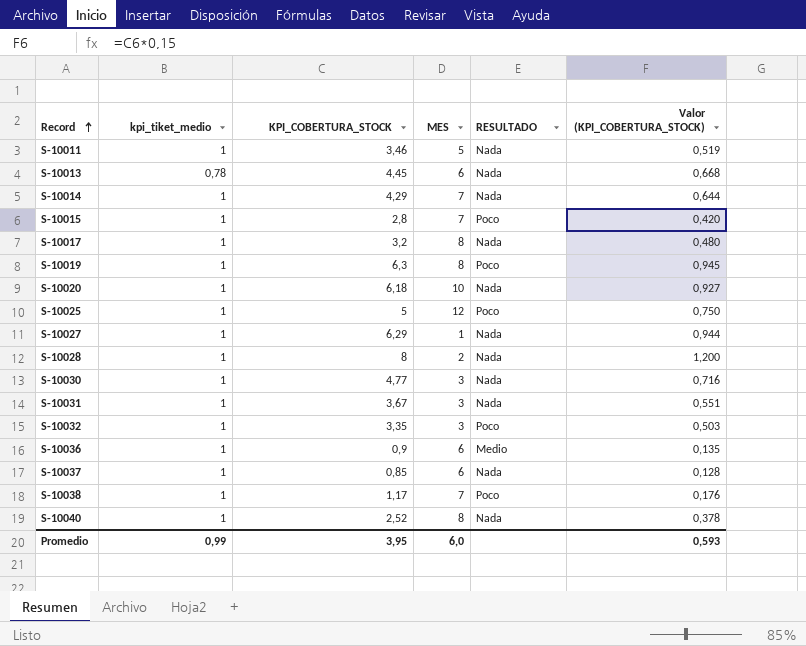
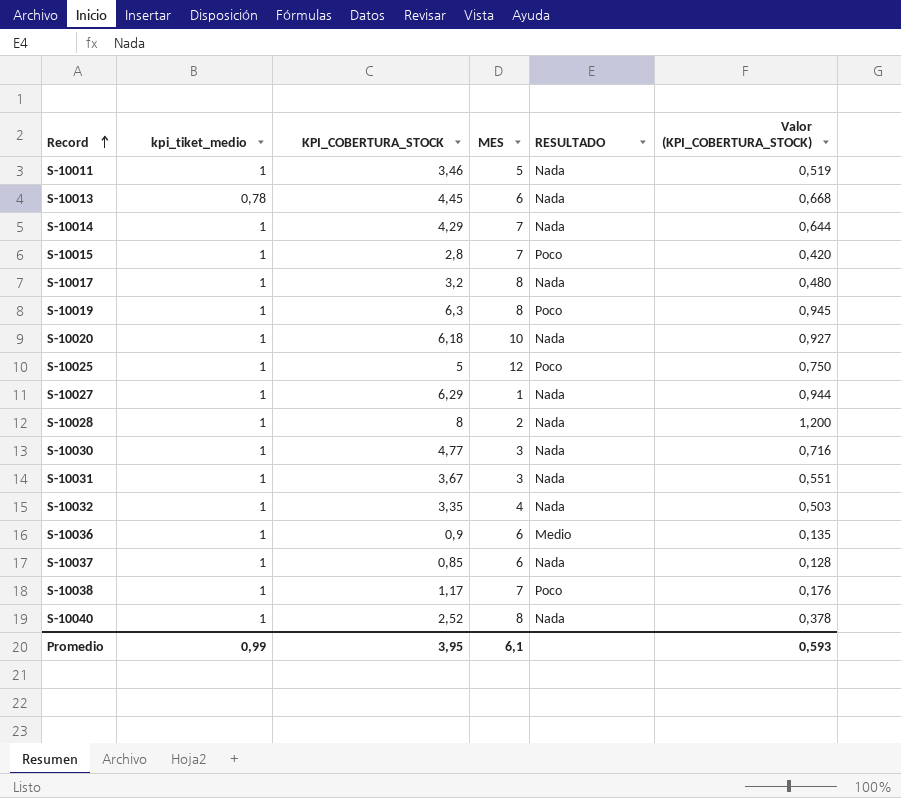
S-10032 | MES: 3 -> 4
S-10032 | RESULTADO: Poco -> Nada
Promedio | MES: 6,0 -> 6,1

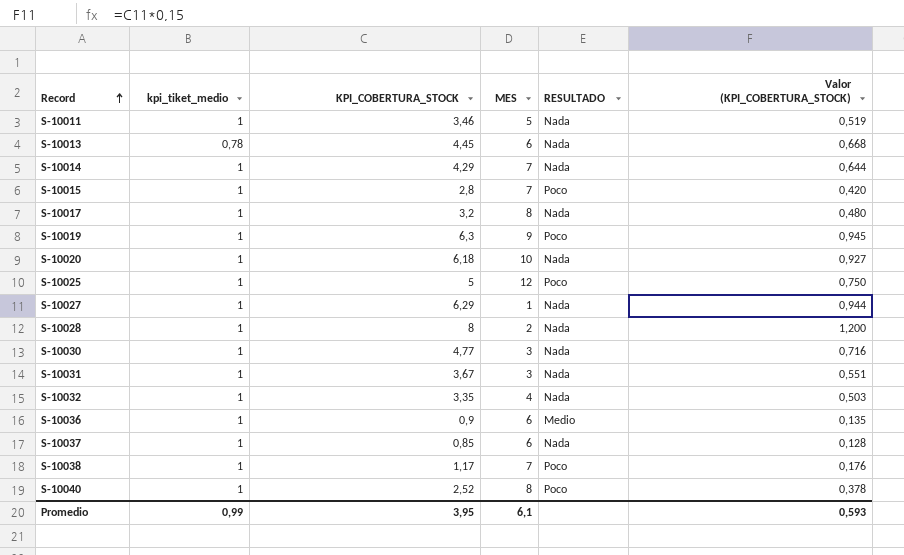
S-10019 | MES: 8 -> 9
S-10040 | RESULTADO: Nada -> Poco

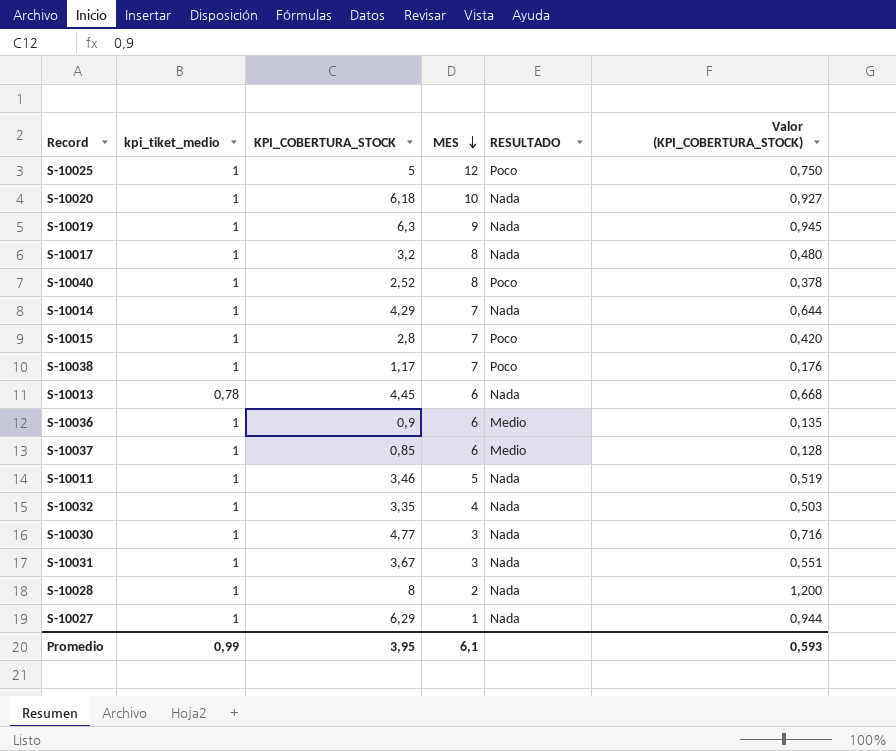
row order: Record ascending -> MES descending
S-10019 | RESULTADO: Poco -> Nada
S-10037 | RESULTADO: Nada -> Medio

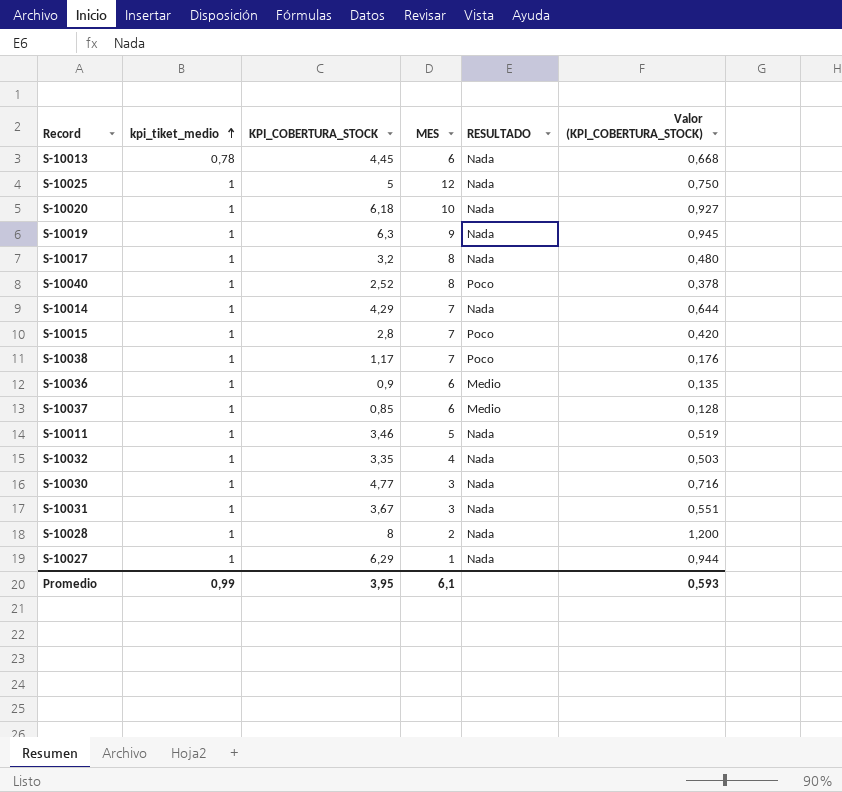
row order: MES descending -> kpi_tiket_medio ascending
S-10025 | RESULTADO: Poco -> Nada

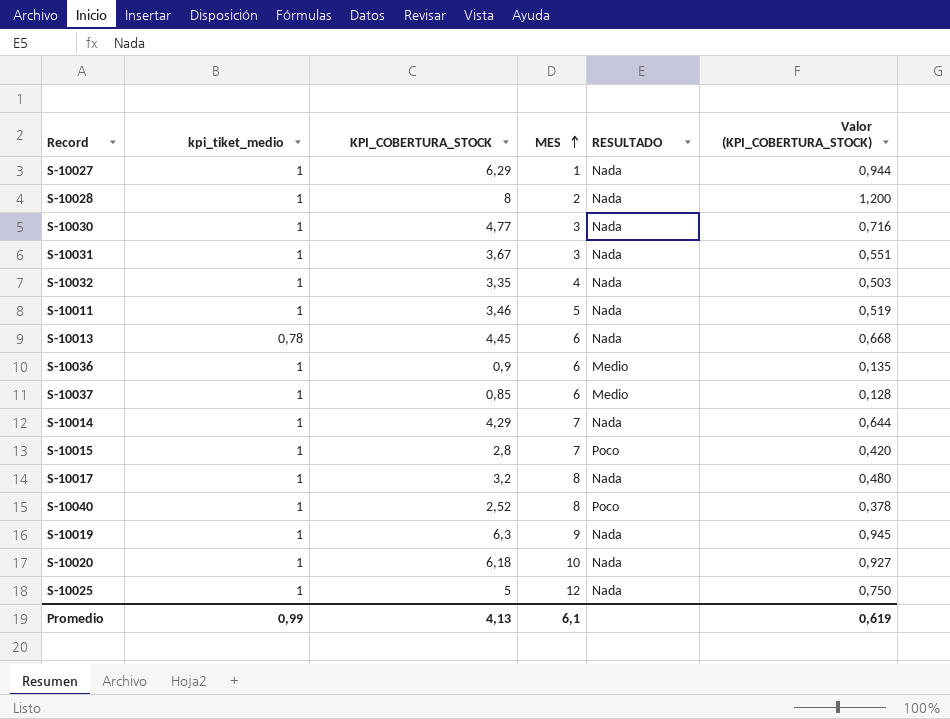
row order: kpi_tiket_medio ascending -> MES ascending
row S-10038: 1 | 1,17 | 7 | Poco | 0,176 -> none
Promedio | KPI_COBERTURA_STOCK: 3,95 -> 4,13
Promedio | Valor (KPI_COBERTURA_STOCK): 0,593 -> 0,619

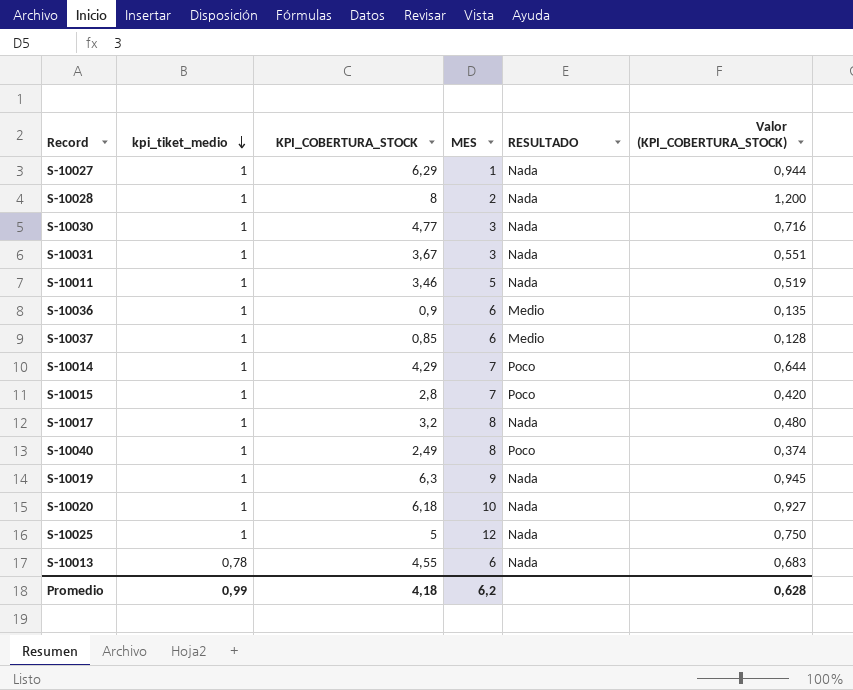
row order: MES ascending -> kpi_tiket_medio descending
row S-10032: 1 | 3,35 | 4 | Nada | 0,503 -> none
S-10014 | RESULTADO: Nada -> Poco
S-10040 | KPI_COBERTURA_STOCK: 2,52 -> 2,49
S-10040 | Valor (KPI_COBERTURA_STOCK): 0,378 -> 0,374
S-10013 | KPI_COBERTURA_STOCK: 4,45 -> 4,55
S-10013 | Valor (KPI_COBERTURA_STOCK): 0,668 -> 0,683
Promedio | KPI_COBERTURA_STOCK: 4,13 -> 4,18
Promedio | MES: 6,1 -> 6,2
Promedio | Valor (KPI_COBERTURA_STOCK): 0,619 -> 0,628

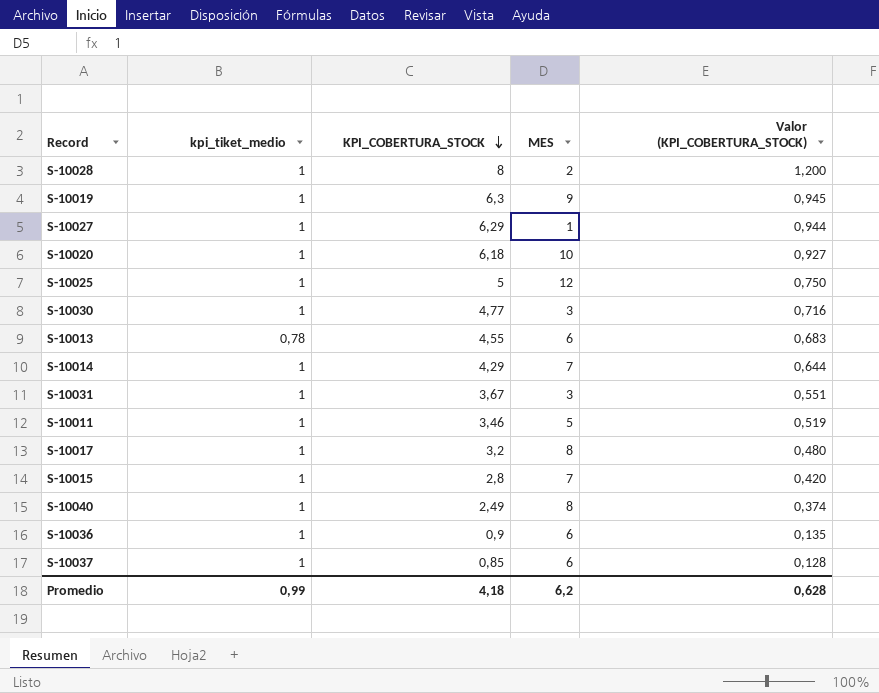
row order: kpi_tiket_medio descending -> KPI_COBERTURA_STOCK descending
column RESULTADO | position: 5 -> none

